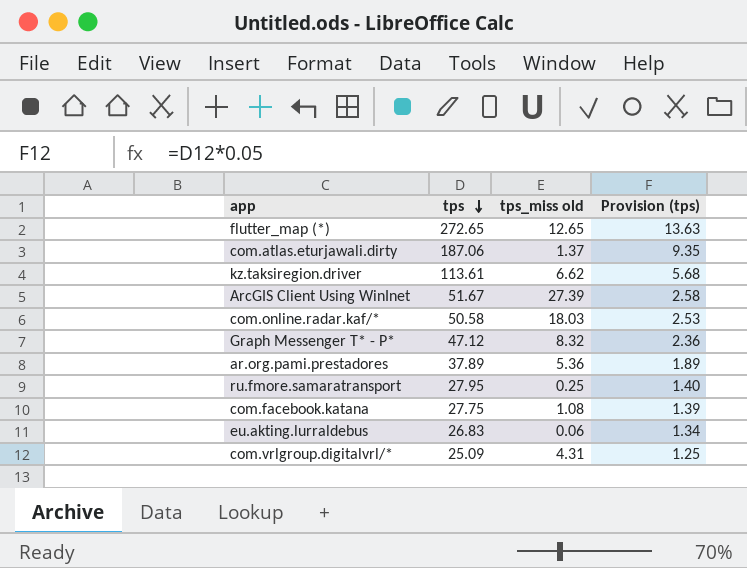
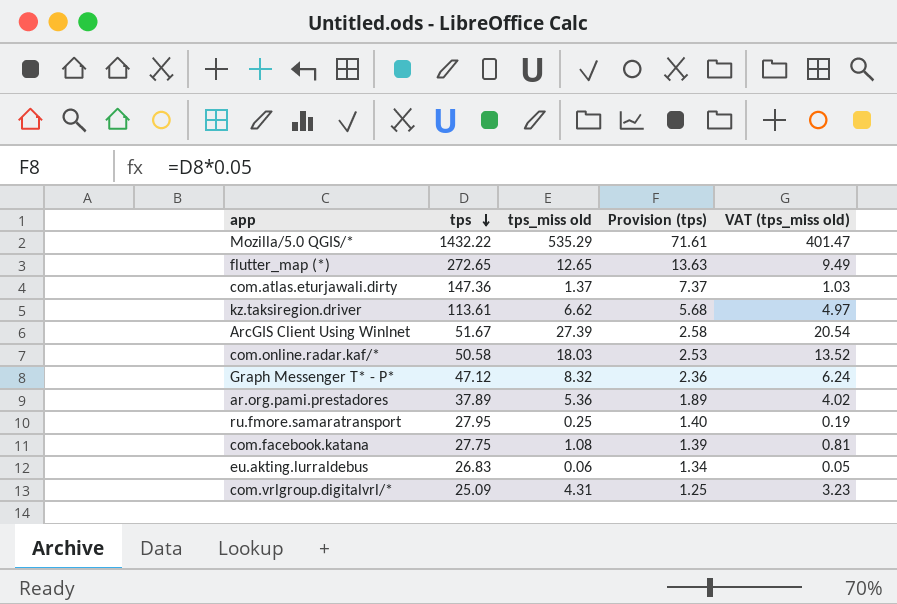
column VAT (tps_miss old) | formula: none -> [tps_miss old] * 0.75
row Mozilla/5.0 QGIS/*: none -> 1432.22 | 535.29 | 71.61 | 401.47
com.atlas.eturjawali.dirty | tps: 187.06 -> 147.36
com.atlas.eturjawali.dirty | Provision (tps): 9.35 -> 7.37

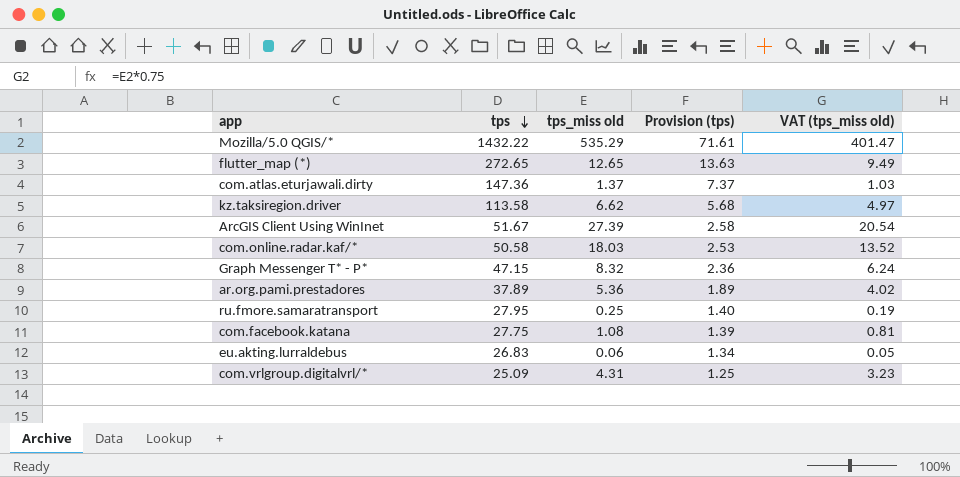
kz.taksiregion.driver | tps: 113.61 -> 113.58
Graph Messenger T* - P* | tps: 47.12 -> 47.15

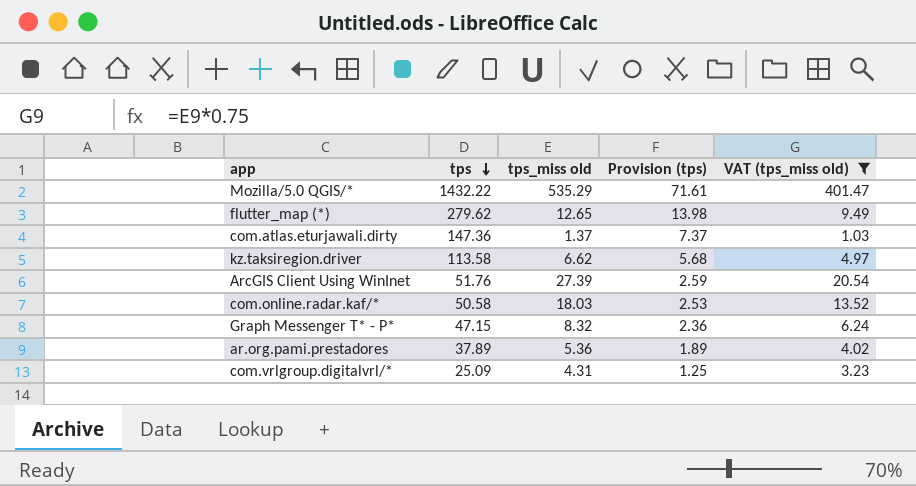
filter: none -> VAT (tps_miss old) >= 1.03
flutter_map (*) | tps: 272.65 -> 279.62
flutter_map (*) | Provision (tps): 13.63 -> 13.98
ArcGIS Client Using WinInet | tps: 51.67 -> 51.76
ArcGIS Client Using WinInet | Provision (tps): 2.58 -> 2.59

